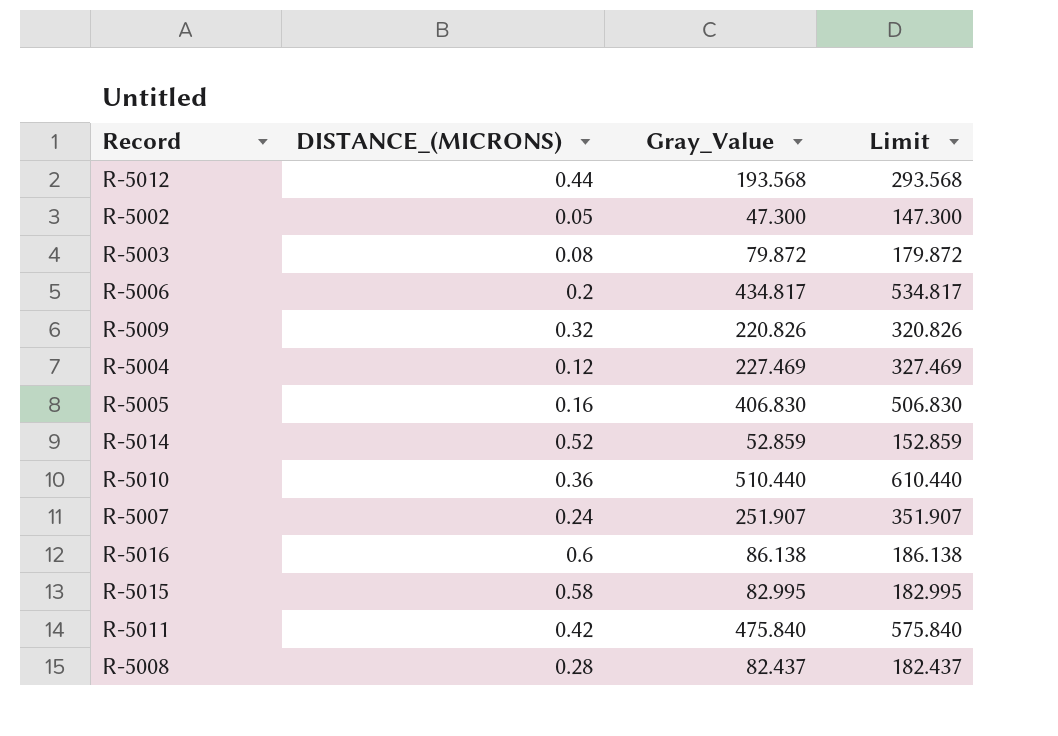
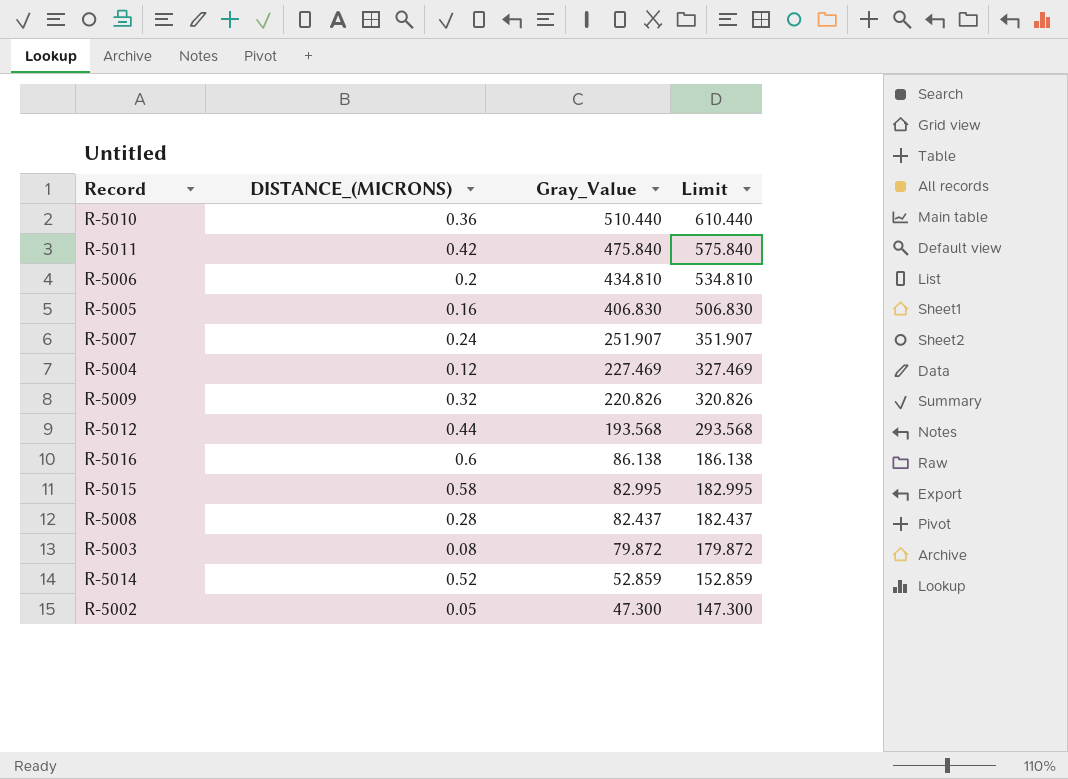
row order: none -> Gray_Value descending
R-5006 | Gray_Value: 434.817 -> 434.810
R-5006 | Limit: 534.817 -> 534.810

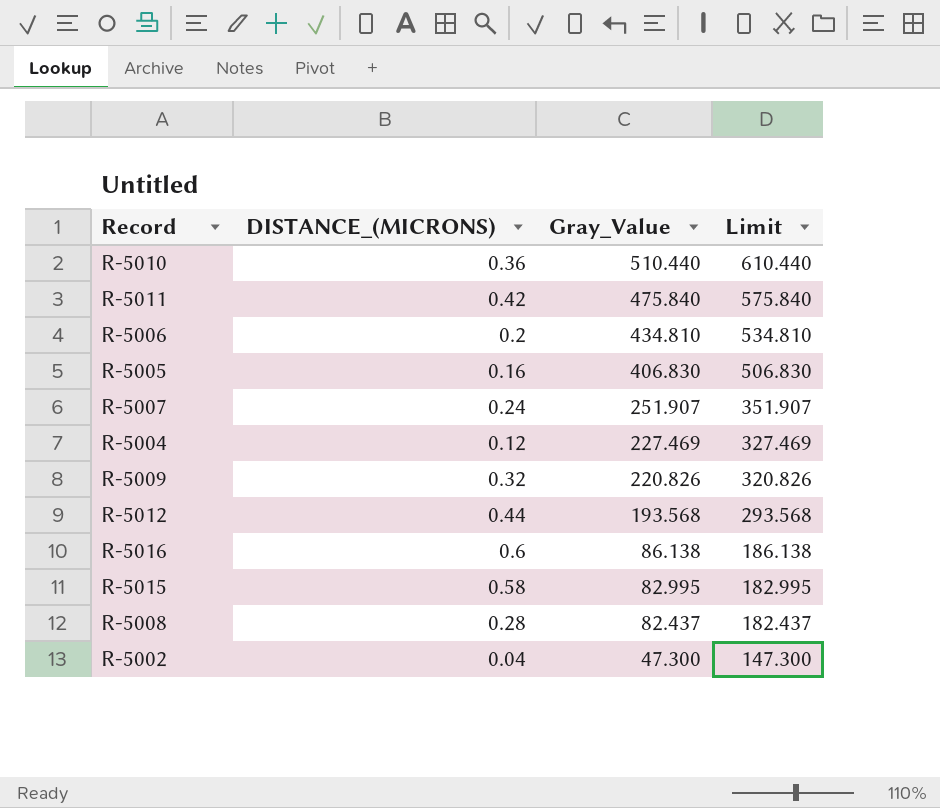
row R-5003: 0.08 | 79.872 | 179.872 -> none
row R-5014: 0.52 | 52.859 | 152.859 -> none
R-5002 | DISTANCE_(MICRONS): 0.05 -> 0.04

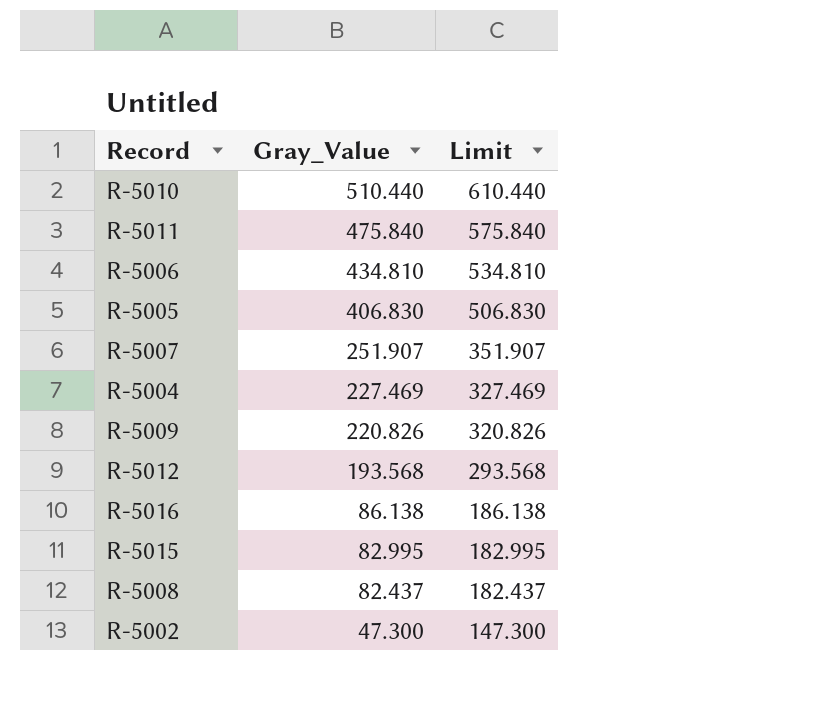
column DISTANCE_(MICRONS) | position: 2 -> none

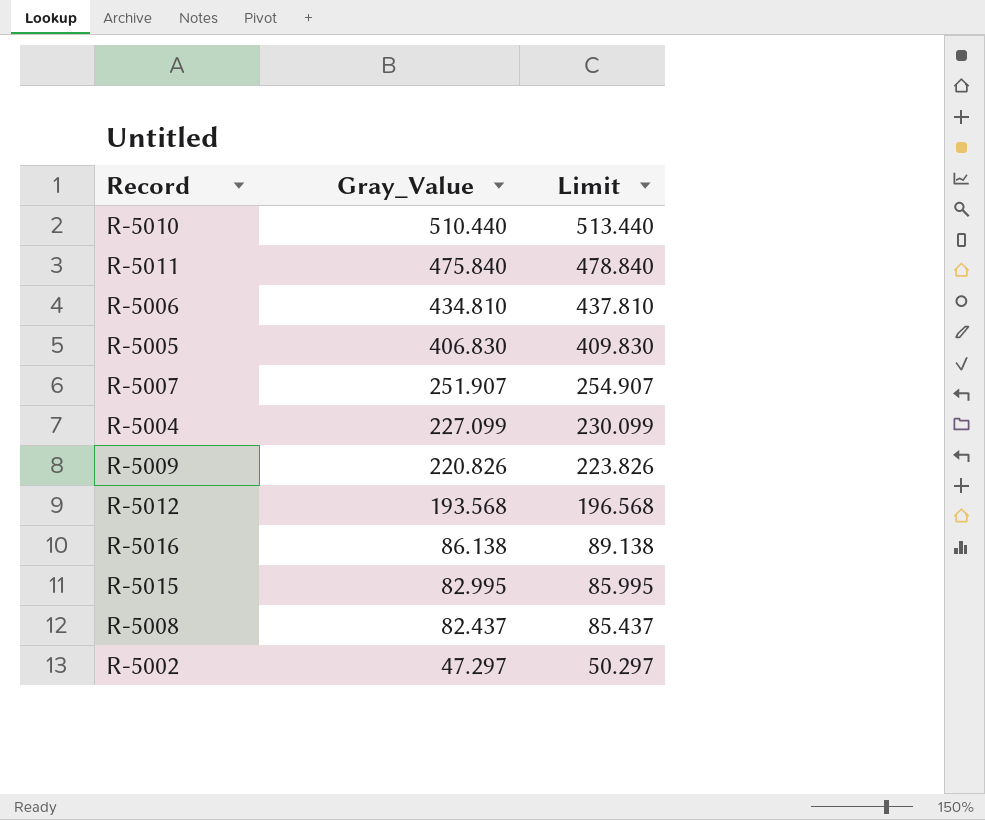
column Limit | formula: [Gray_Value] + 100 -> [Gray_Value] + 3
R-5004 | Gray_Value: 227.469 -> 227.099
R-5002 | Gray_Value: 47.300 -> 47.297

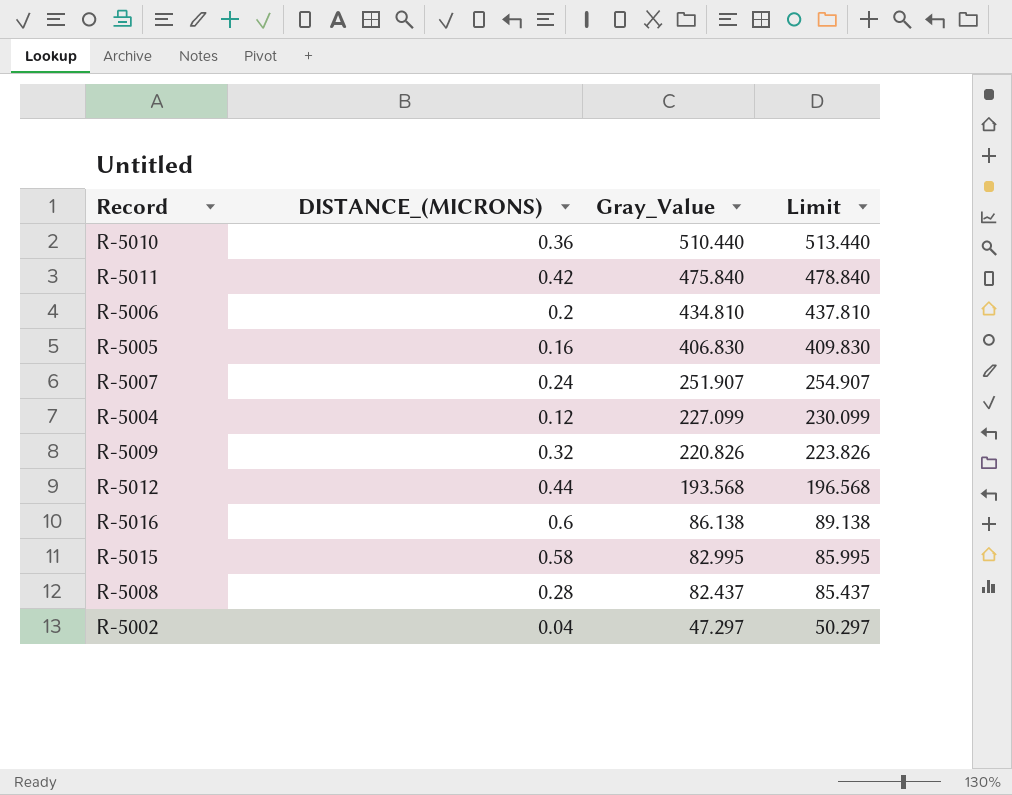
column DISTANCE_(MICRONS) | position: none -> 2

